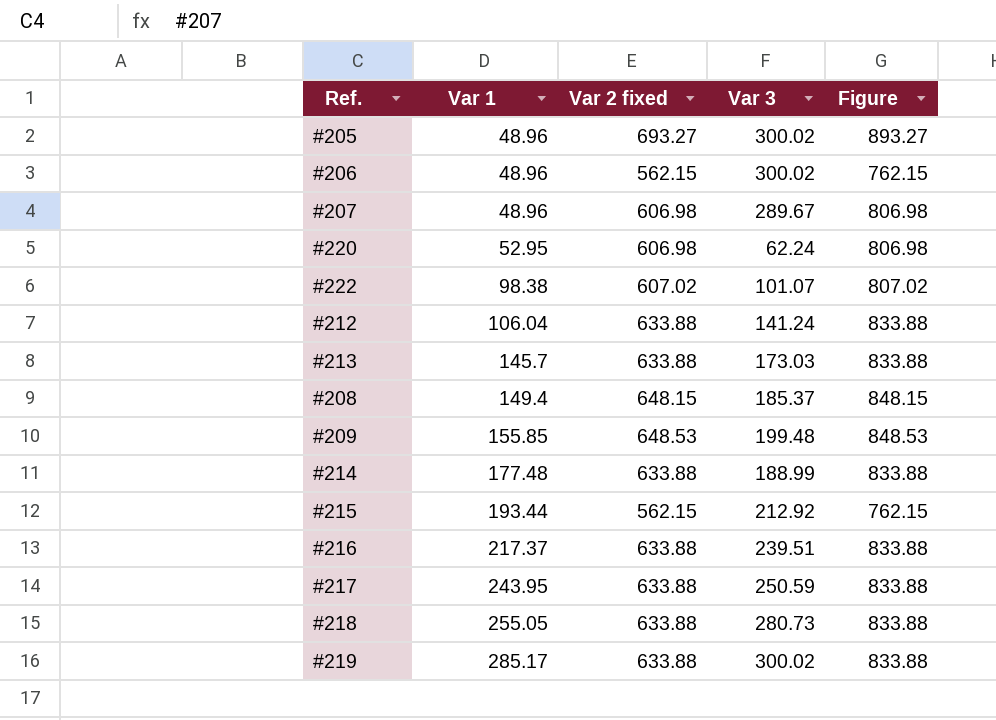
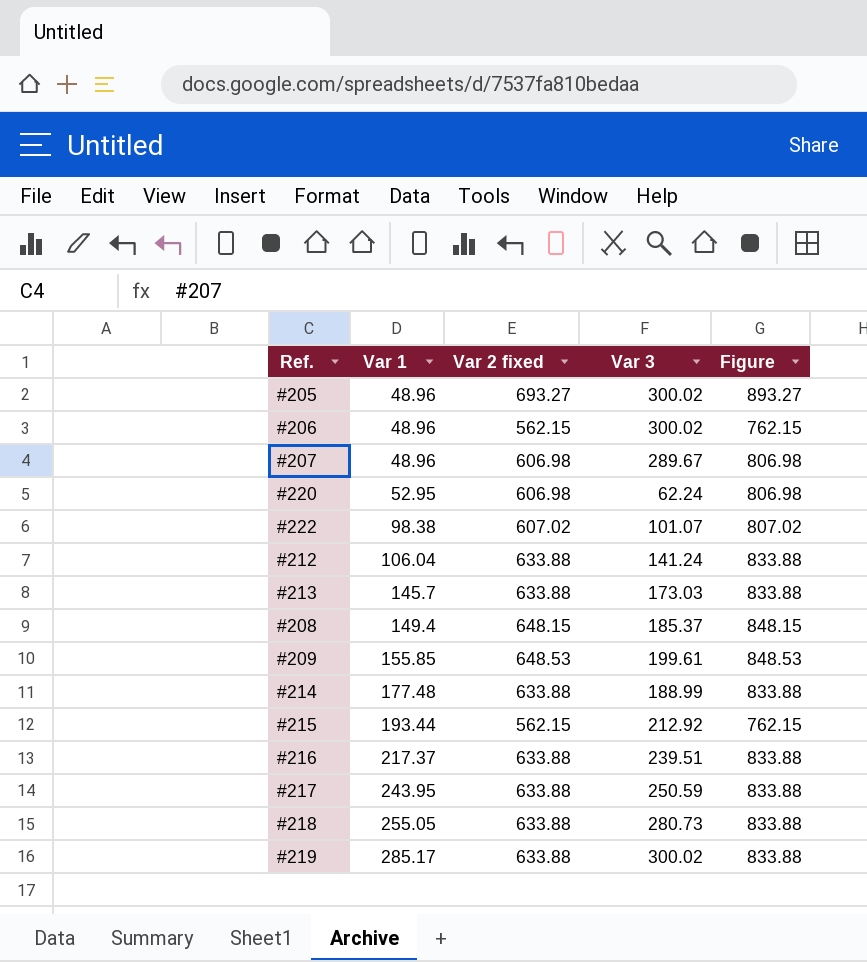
#209 | Var 3: 199.48 -> 199.61

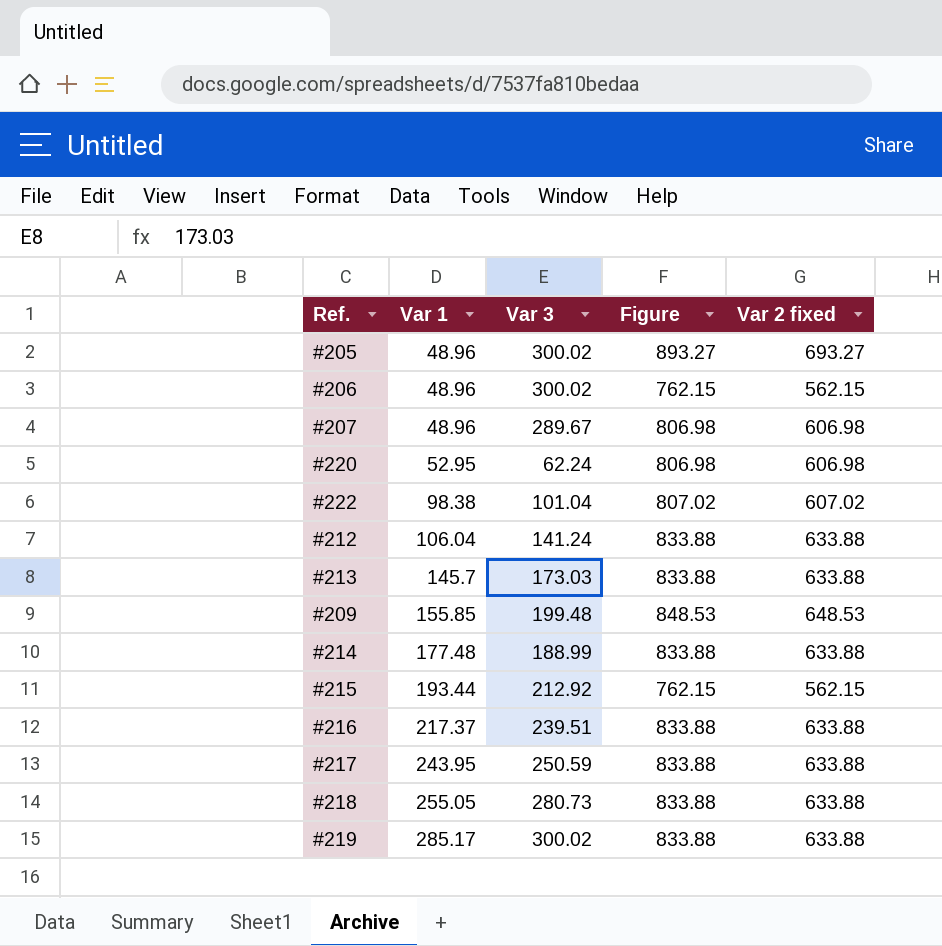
column Var 2 fixed | position: 3 -> 5
row #208: 149.4 | 648.15 | 185.37 | 848.15 -> none
#222 | Var 3: 101.07 -> 101.04
#209 | Var 3: 199.61 -> 199.48

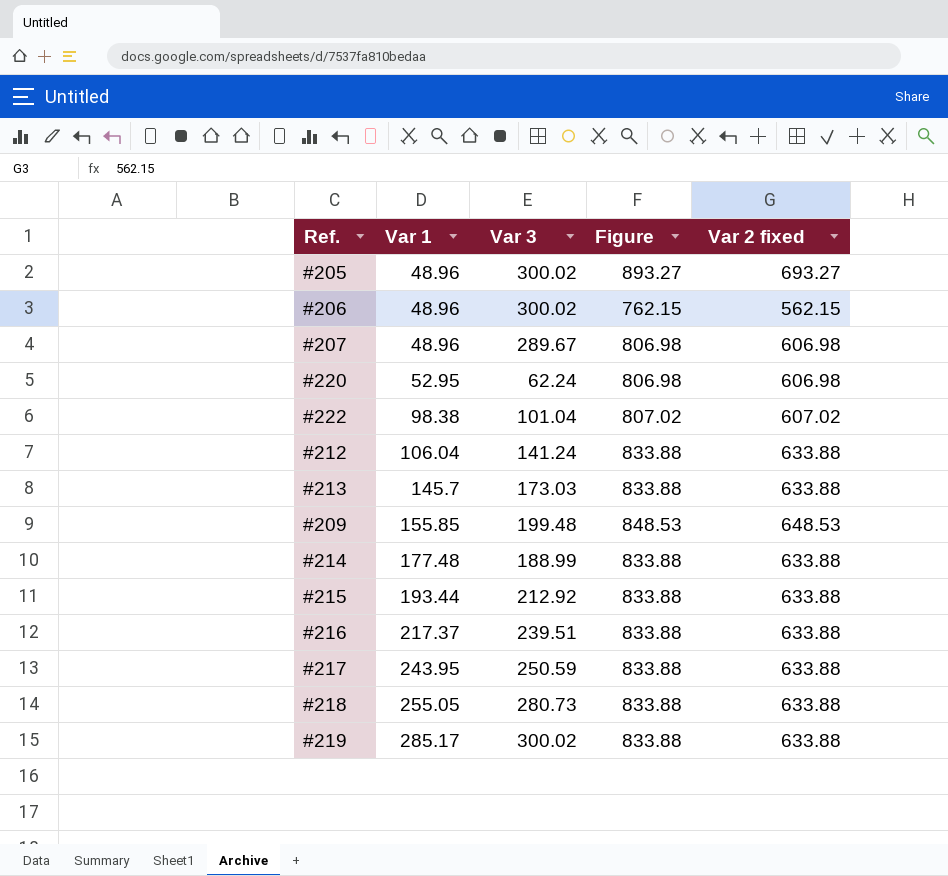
#215 | Figure: 762.15 -> 833.88
#215 | Var 2 fixed: 562.15 -> 633.88

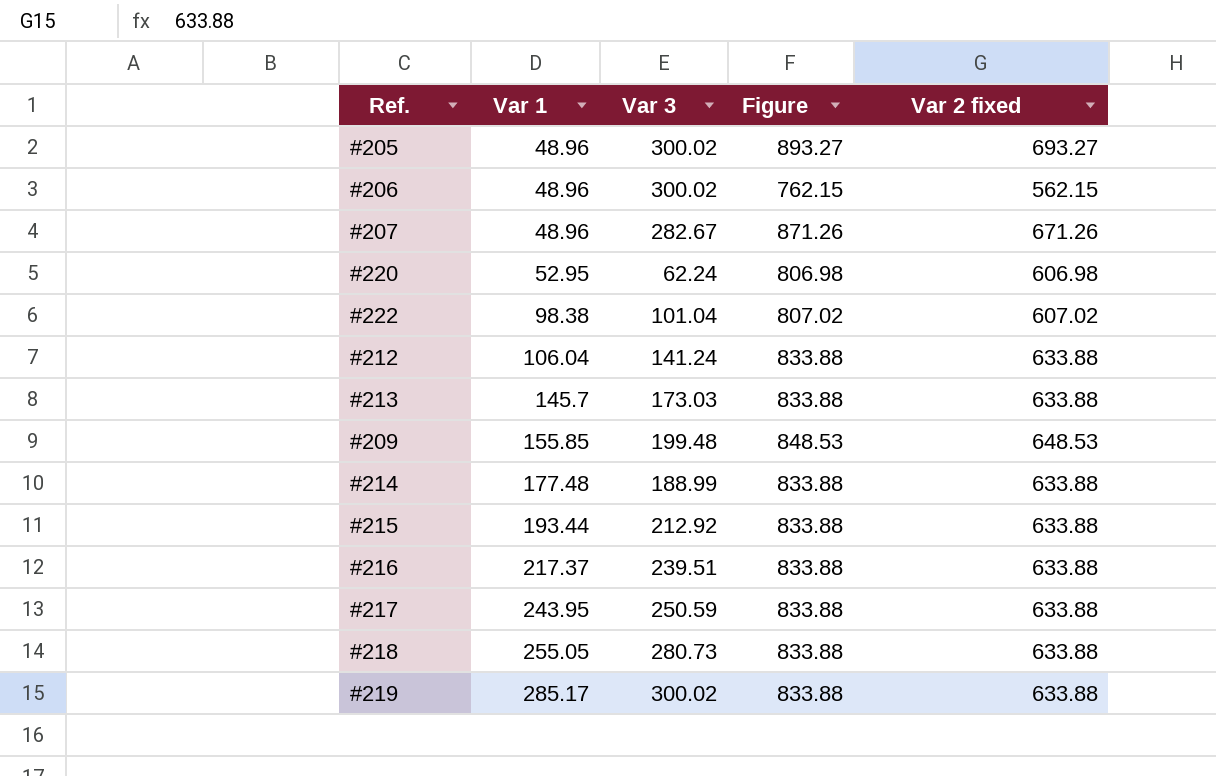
#207 | Var 3: 289.67 -> 282.67
#207 | Figure: 806.98 -> 871.26
#207 | Var 2 fixed: 606.98 -> 671.26

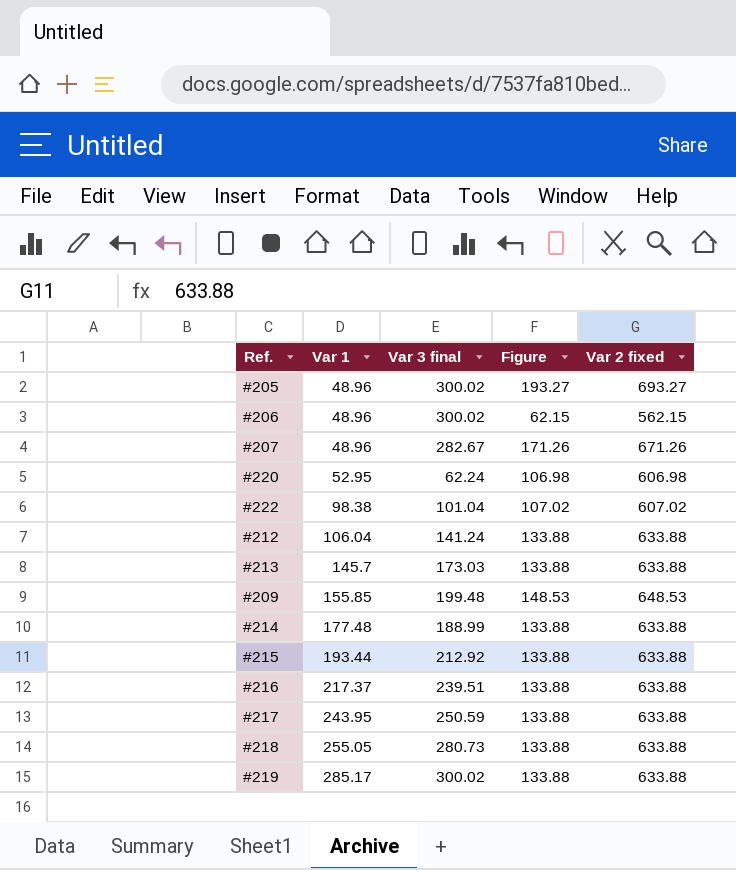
column name: Var 3 -> Var 3 final
column Figure | formula: [Var 2 fixed] + 200 -> [Var 2 fixed] - 500

